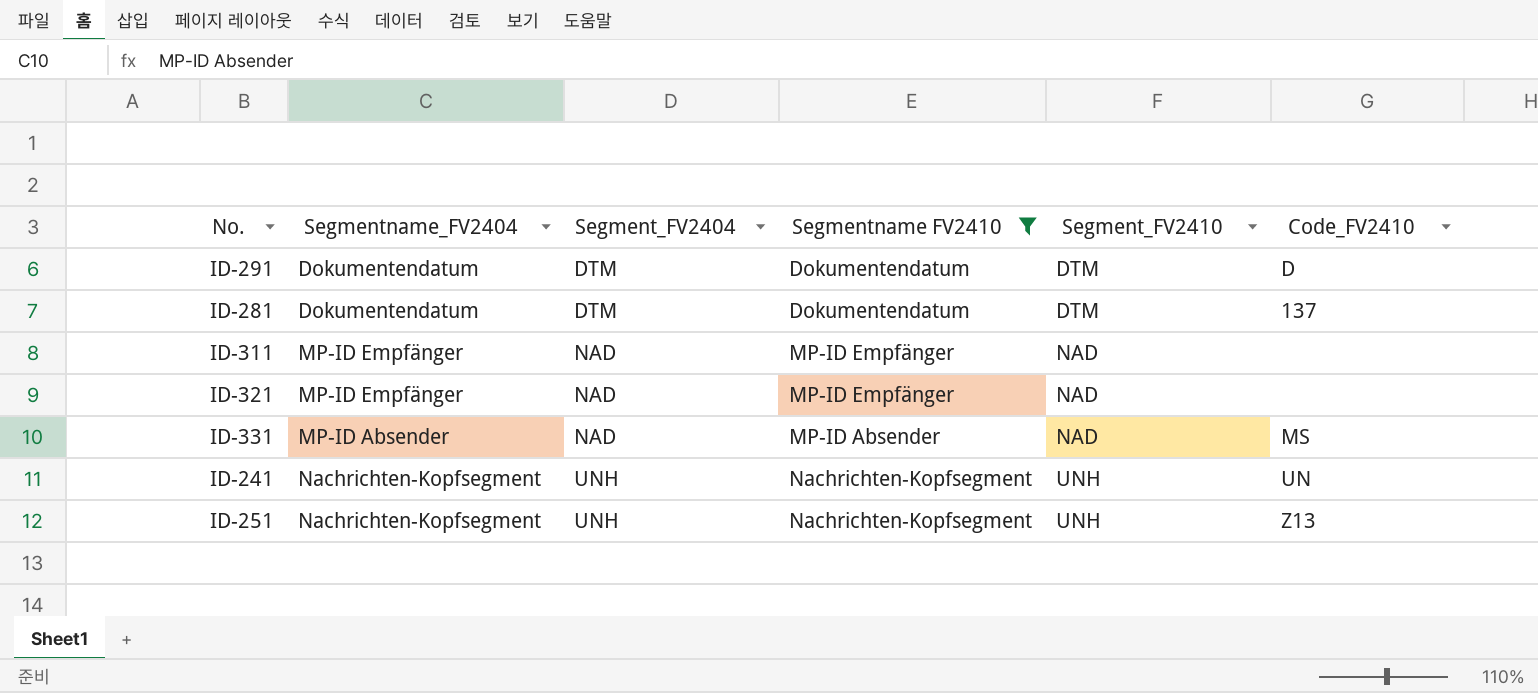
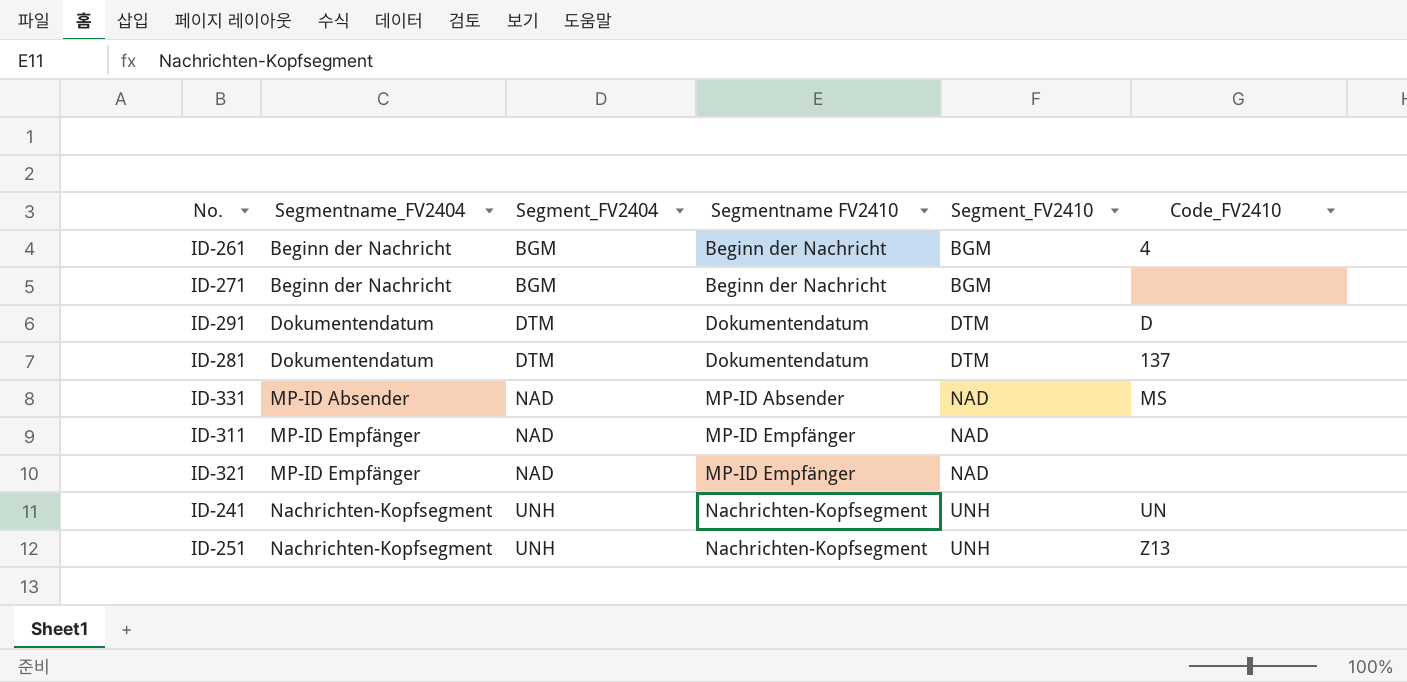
filter: Segmentname FV2410 != Beginn der Nachricht -> none
row order: Segment_FV2404 ascending -> Segmentname_FV2404 ascending

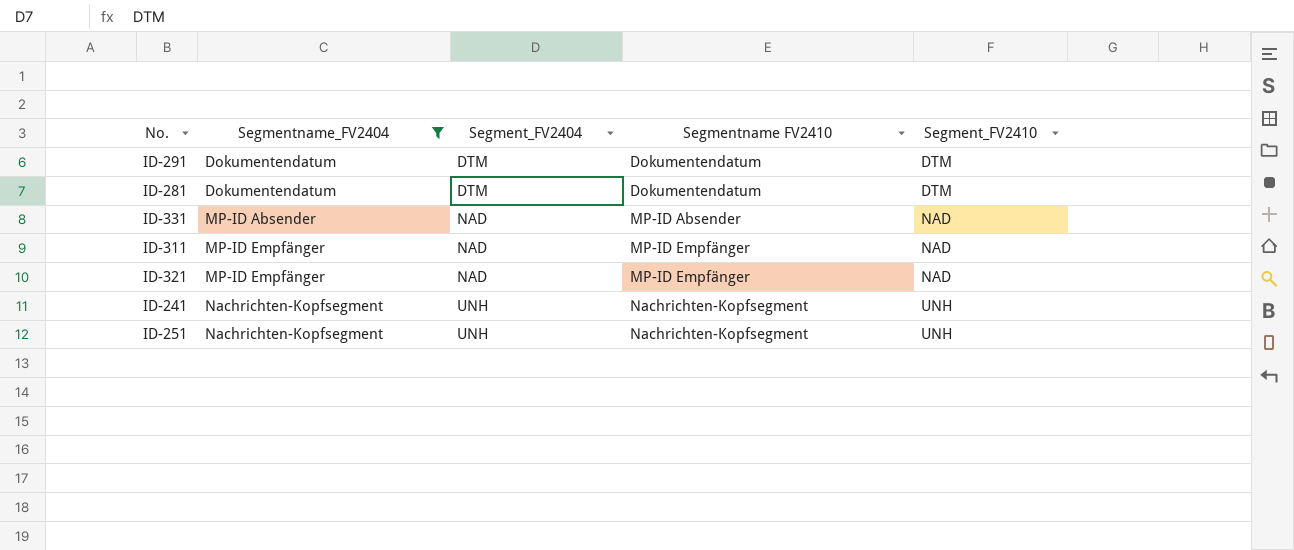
filter: none -> Segmentname_FV2404 != Beginn der Nachricht
column Code_FV2410 | position: 6 -> none

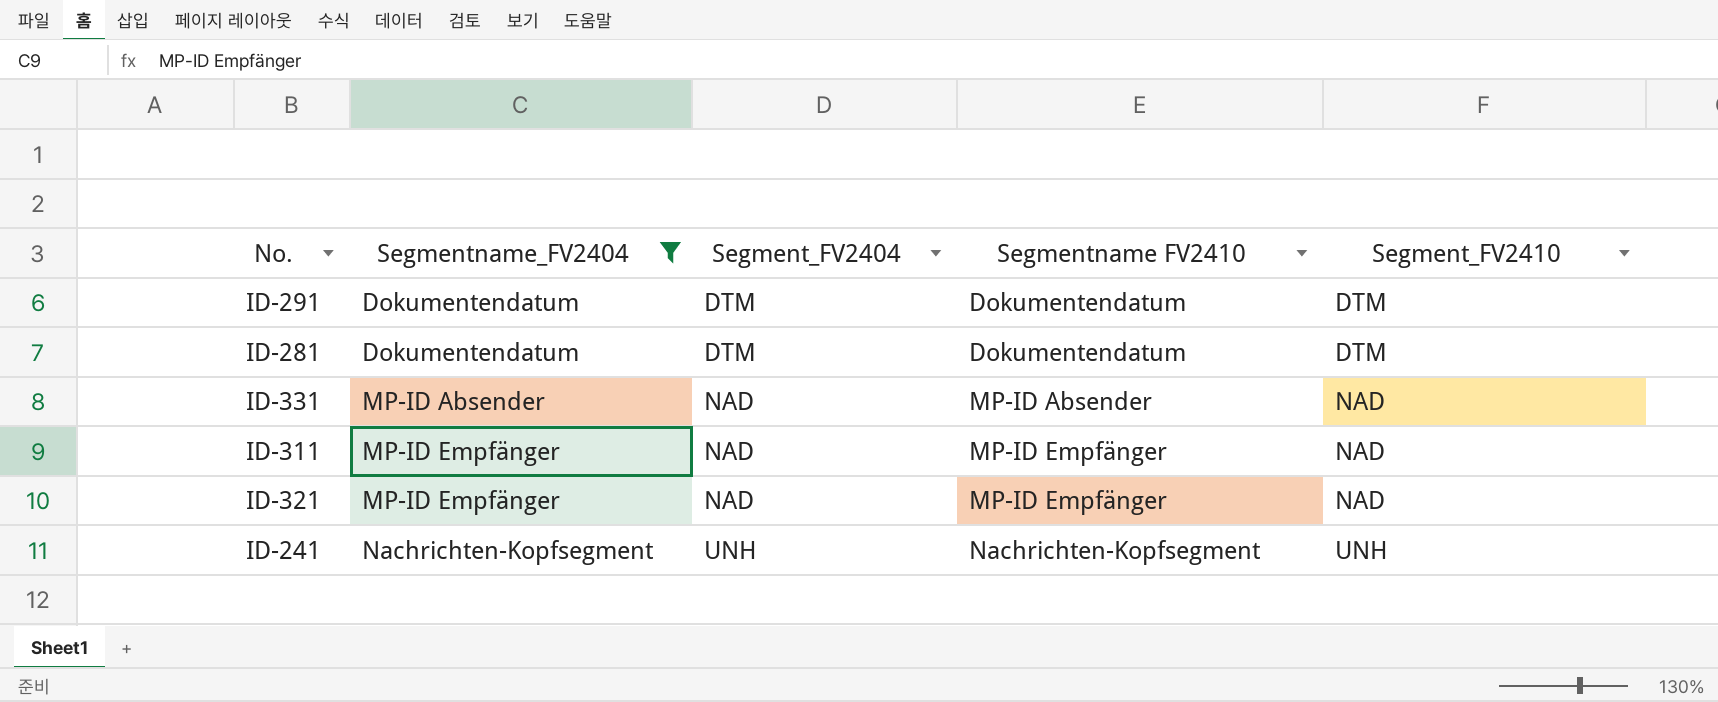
row ID-251: Nachrichten-Kopfsegment | UNH | Nachrichten-Kopfsegment | UNH -> none

